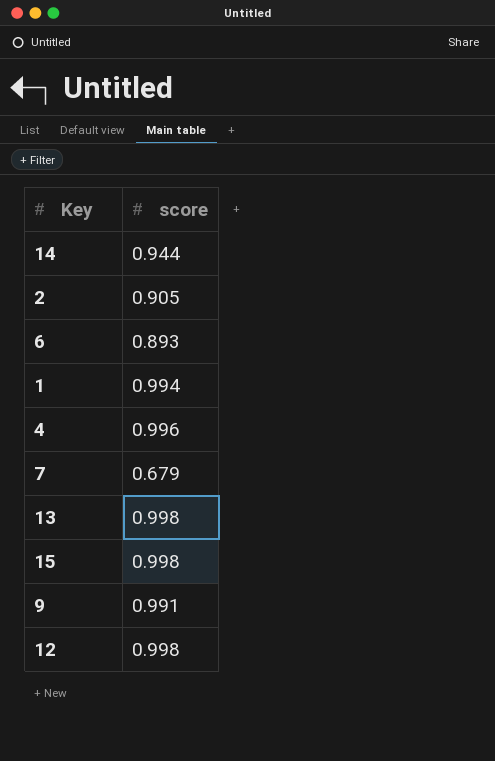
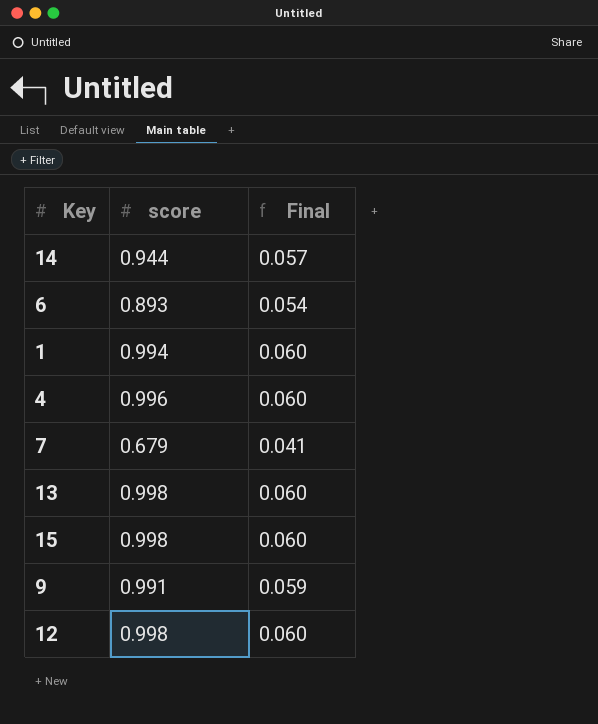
column Final | formula: none -> [score] * 0.06
row 2: 0.905 -> none

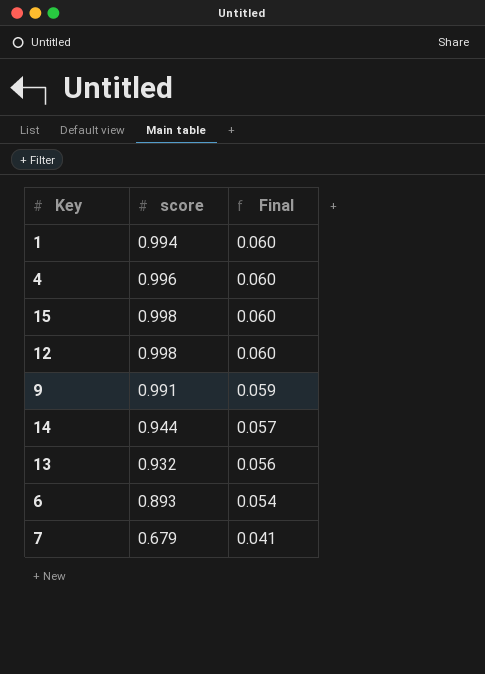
row order: none -> Final descending
13 | score: 0.998 -> 0.932
13 | Final: 0.060 -> 0.056

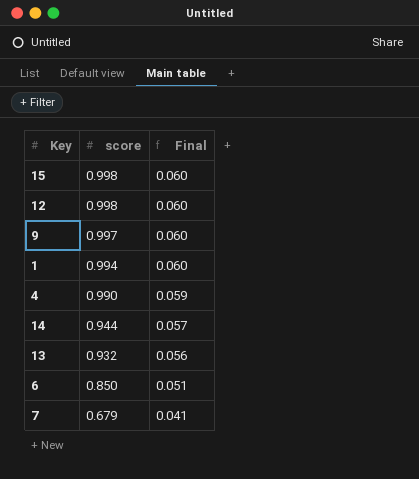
row order: Final descending -> score descending
9 | score: 0.991 -> 0.997
9 | Final: 0.059 -> 0.060
4 | score: 0.996 -> 0.990
4 | Final: 0.060 -> 0.059
6 | score: 0.893 -> 0.850
6 | Final: 0.054 -> 0.051

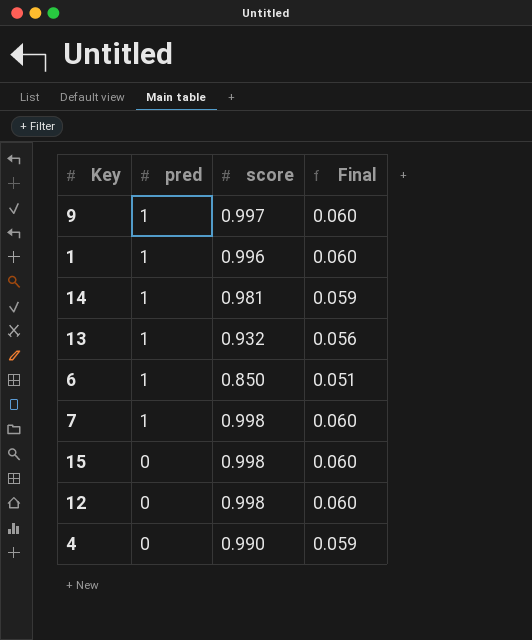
row order: score descending -> pred descending
column pred | position: none -> 2
1 | score: 0.994 -> 0.996
14 | score: 0.944 -> 0.981
14 | Final: 0.057 -> 0.059
7 | score: 0.679 -> 0.998
7 | Final: 0.041 -> 0.060

